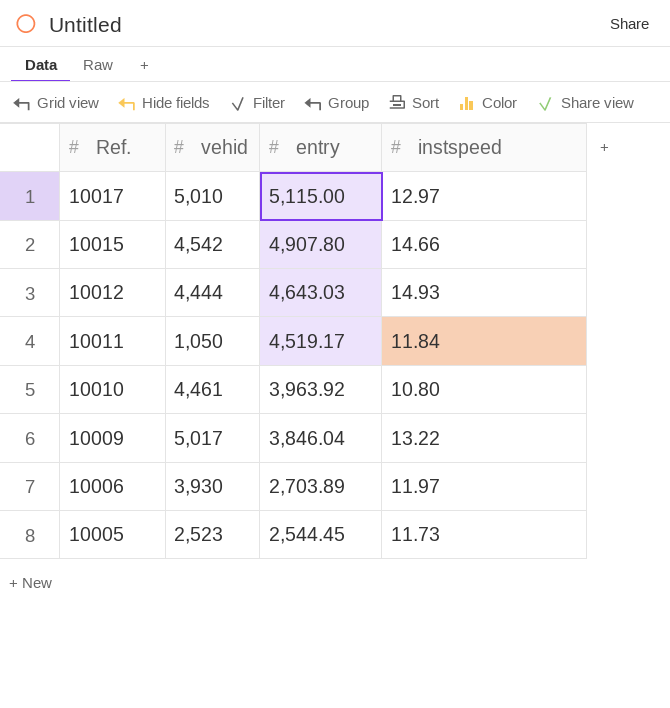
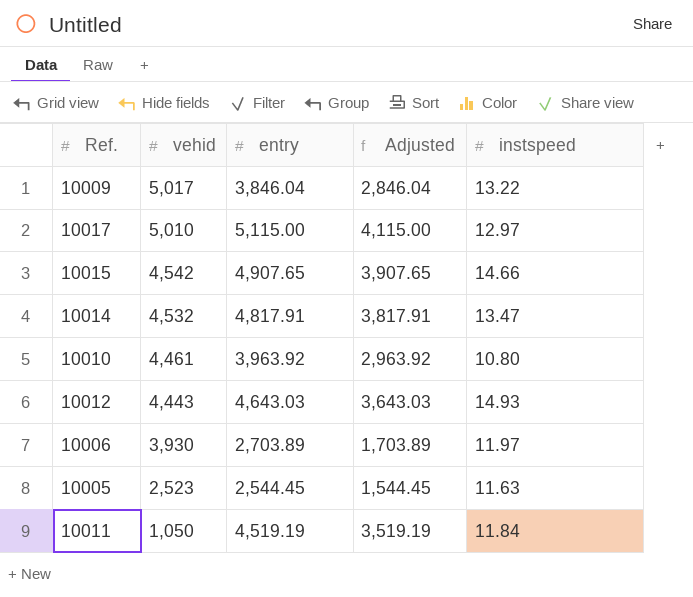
row order: Ref. descending -> vehid descending
column Adjusted | formula: none -> [entry] - 1000
10015 | entry: 4,907.80 -> 4,907.65
row 10014: none -> 4,532 | 4,817.91 | 3,817.91 | 13.47
10012 | vehid: 4,444 -> 4,443
10005 | instspeed: 11.73 -> 11.63
10011 | entry: 4,519.17 -> 4,519.19

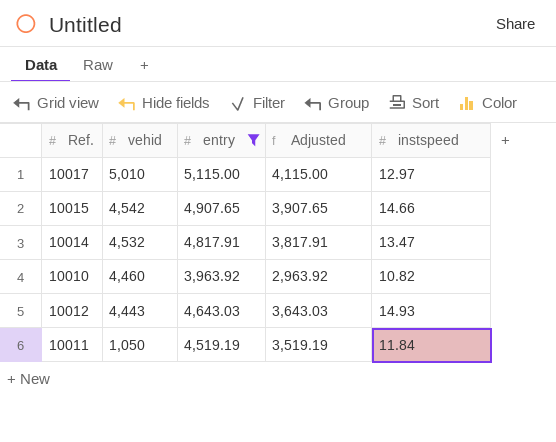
filter: none -> entry >= 3,963.92
10010 | vehid: 4,461 -> 4,460
10010 | instspeed: 10.80 -> 10.82

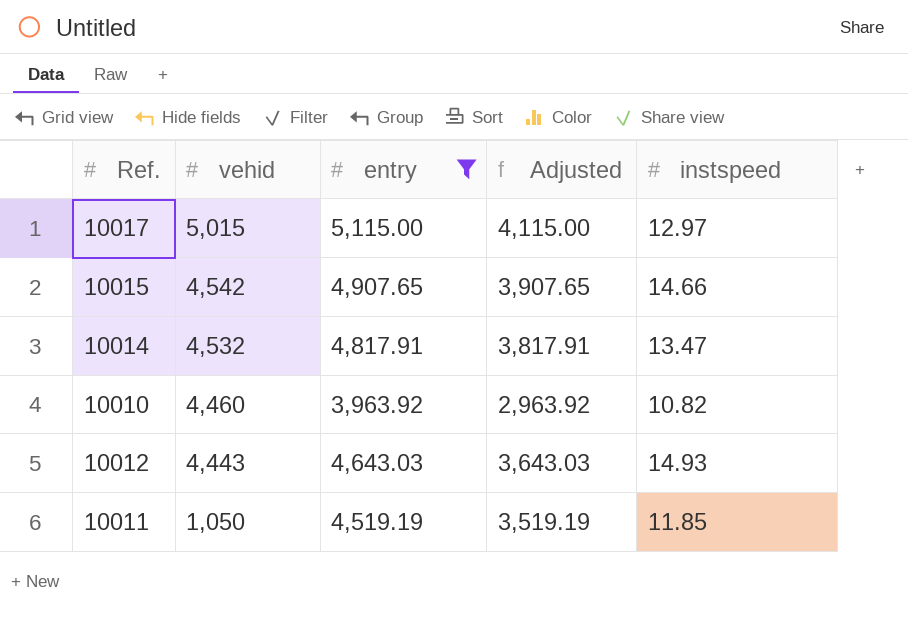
10017 | vehid: 5,010 -> 5,015
10011 | instspeed: 11.84 -> 11.85

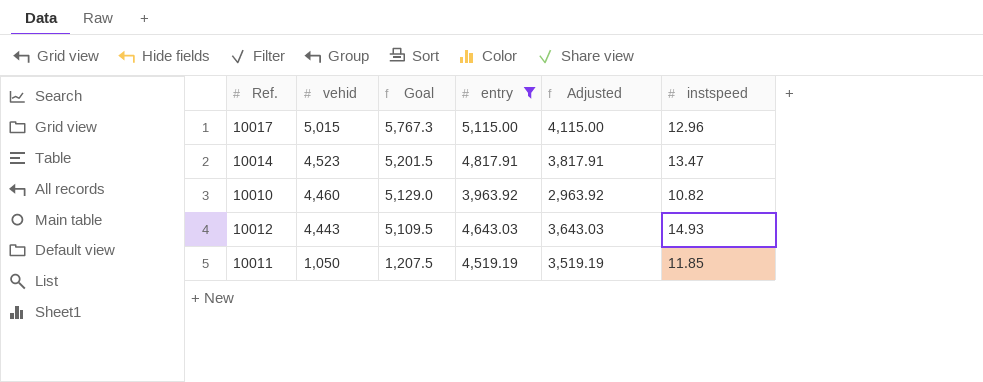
column Goal | formula: none -> [vehid] * 1.15
row 10015: 4,542 | 4,907.65 | 3,907.65 | 14.66 -> none
10017 | instspeed: 12.97 -> 12.96
10014 | vehid: 4,532 -> 4,523

